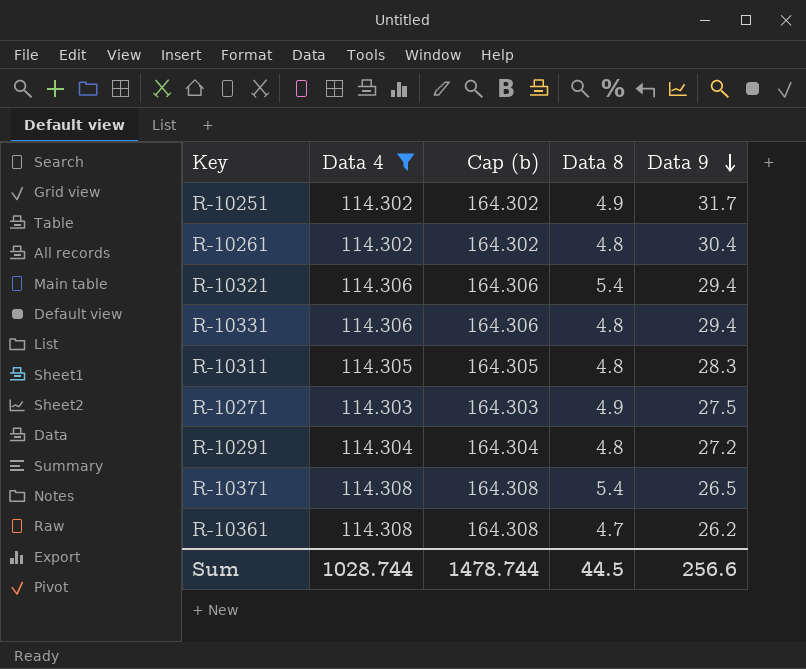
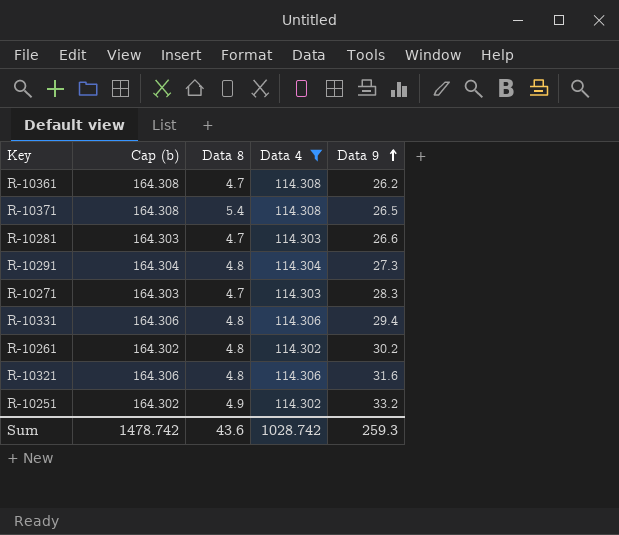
row order: Data 9 descending -> Data 9 ascending
column Data 4 | position: 2 -> 4
row R-10311: 114.305 | 164.305 | 4.8 | 28.3 -> none
row R-10281: none -> 164.303 | 4.7 | 114.303 | 26.6
R-10291 | Data 9: 27.2 -> 27.3
R-10271 | Data 8: 4.9 -> 4.7
R-10271 | Data 9: 27.5 -> 28.3
R-10261 | Data 9: 30.4 -> 30.2
R-10321 | Data 8: 5.4 -> 4.8
R-10321 | Data 9: 29.4 -> 31.6
R-10251 | Data 9: 31.7 -> 33.2
Sum | Cap (b): 1478.744 -> 1478.742
Sum | Data 8: 44.5 -> 43.6
Sum | Data 4: 1028.744 -> 1028.742
Sum | Data 9: 256.6 -> 259.3

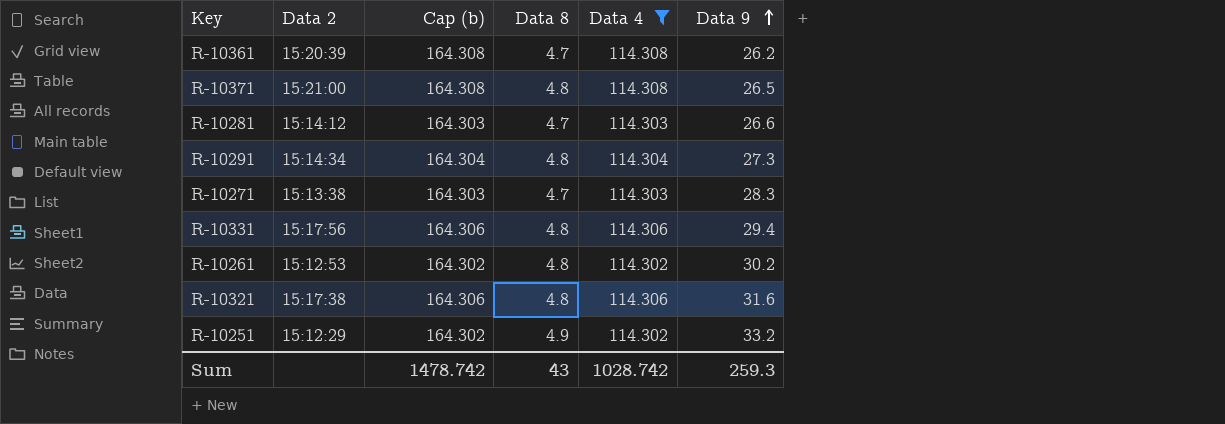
column Data 2 | position: none -> 2
R-10371 | Data 8: 5.4 -> 4.8
Sum | Data 8: 43.6 -> 43

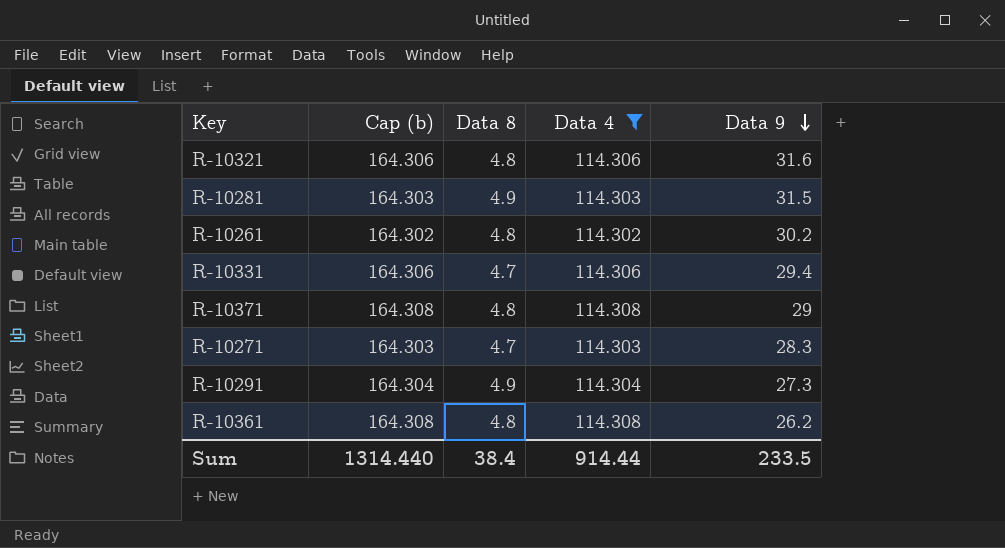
row order: Data 9 ascending -> Data 9 descending
column Data 2 | position: 2 -> none
row R-10251: 15:12:29 | 164.302 | 4.9 | 114.302 | 33.2 -> none
R-10281 | Data 8: 4.7 -> 4.9
R-10281 | Data 9: 26.6 -> 31.5
R-10331 | Data 8: 4.8 -> 4.7
R-10371 | Data 9: 26.5 -> 29
R-10291 | Data 8: 4.8 -> 4.9
R-10361 | Data 8: 4.7 -> 4.8
Sum | Cap (b): 1478.742 -> 1314.440
Sum | Data 8: 43 -> 38.4
Sum | Data 4: 1028.742 -> 914.44
Sum | Data 9: 259.3 -> 233.5

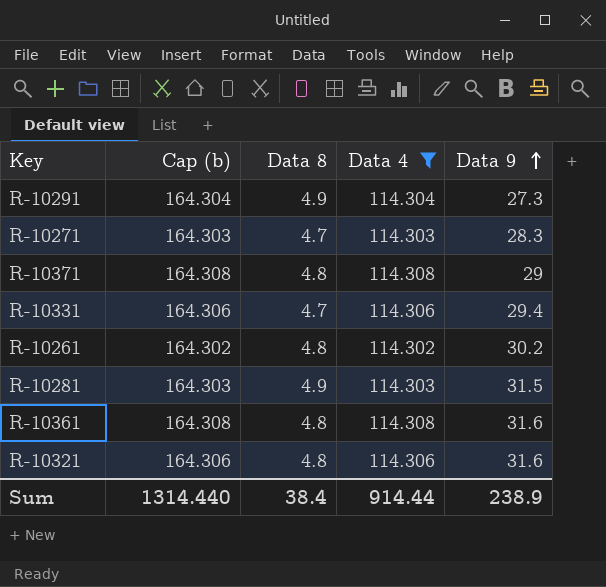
row order: Data 9 descending -> Data 9 ascending
R-10361 | Data 9: 26.2 -> 31.6
Sum | Data 9: 233.5 -> 238.9

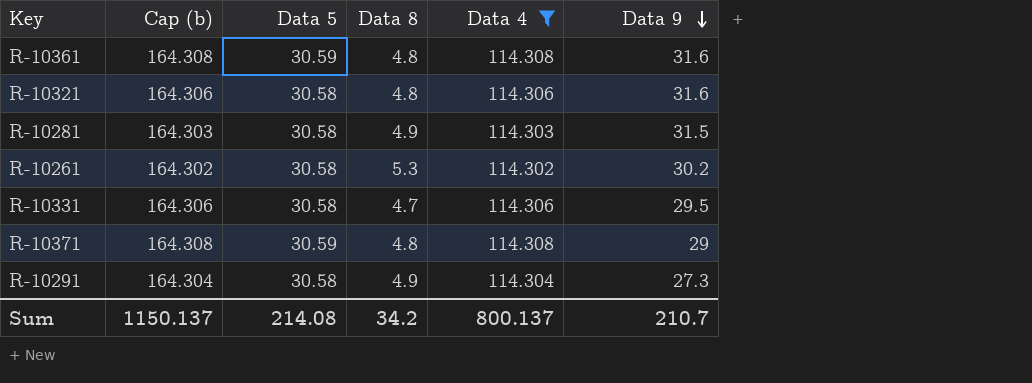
row order: Data 9 ascending -> Data 9 descending
column Data 5 | position: none -> 3
row R-10271: 164.303 | 4.7 | 114.303 | 28.3 -> none
R-10261 | Data 8: 4.8 -> 5.3
R-10331 | Data 9: 29.4 -> 29.5
Sum | Cap (b): 1314.440 -> 1150.137
Sum | Data 8: 38.4 -> 34.2
Sum | Data 4: 914.44 -> 800.137
Sum | Data 9: 238.9 -> 210.7

